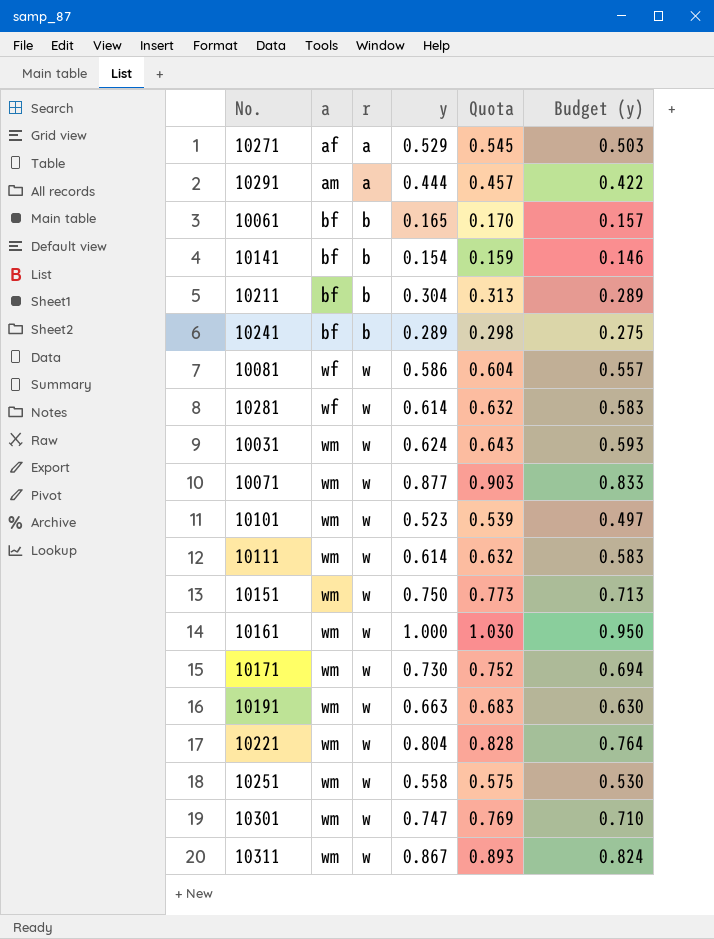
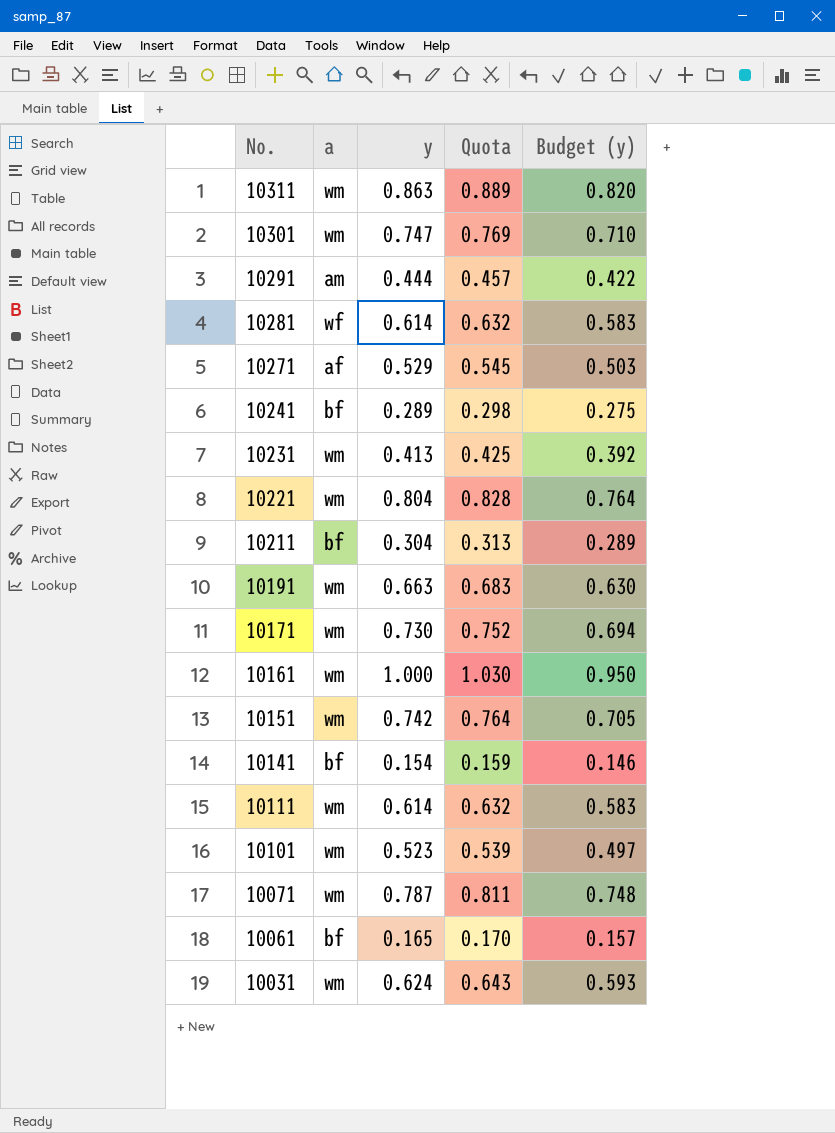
row order: a ascending -> No. descending
column r | position: 3 -> none
row 10081: wf | w | 0.586 | 0.604 | 0.557 -> none
row 10251: wm | w | 0.558 | 0.575 | 0.530 -> none
10311 | y: 0.867 -> 0.863
10311 | Quota: 0.893 -> 0.889
10311 | Budget (y): 0.824 -> 0.820
row 10231: none -> wm | 0.413 | 0.425 | 0.392
10151 | y: 0.750 -> 0.742
10151 | Quota: 0.773 -> 0.764
10151 | Budget (y): 0.713 -> 0.705
10071 | y: 0.877 -> 0.787
10071 | Quota: 0.903 -> 0.811
10071 | Budget (y): 0.833 -> 0.748

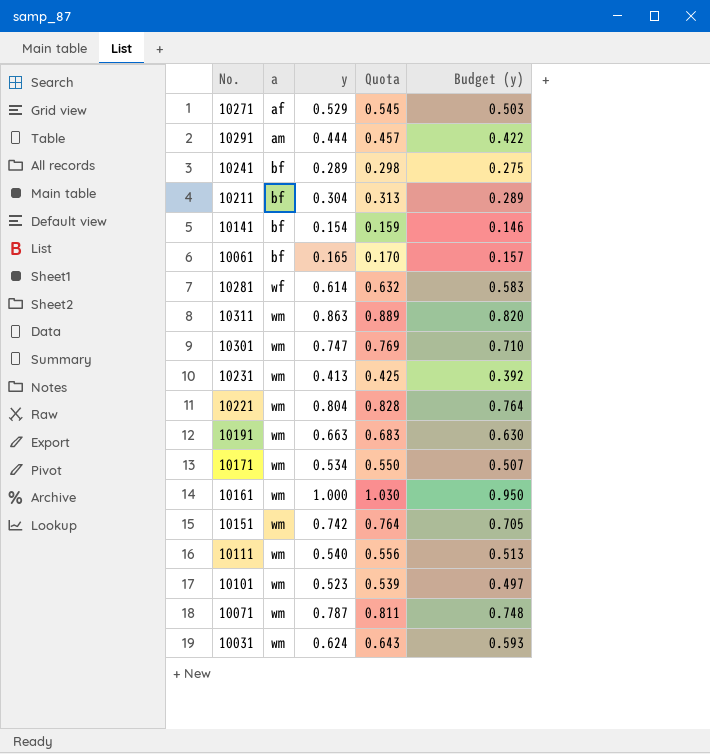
row order: No. descending -> a ascending
10171 | y: 0.730 -> 0.534
10171 | Quota: 0.752 -> 0.550
10171 | Budget (y): 0.694 -> 0.507
10111 | y: 0.614 -> 0.540
10111 | Quota: 0.632 -> 0.556
10111 | Budget (y): 0.583 -> 0.513

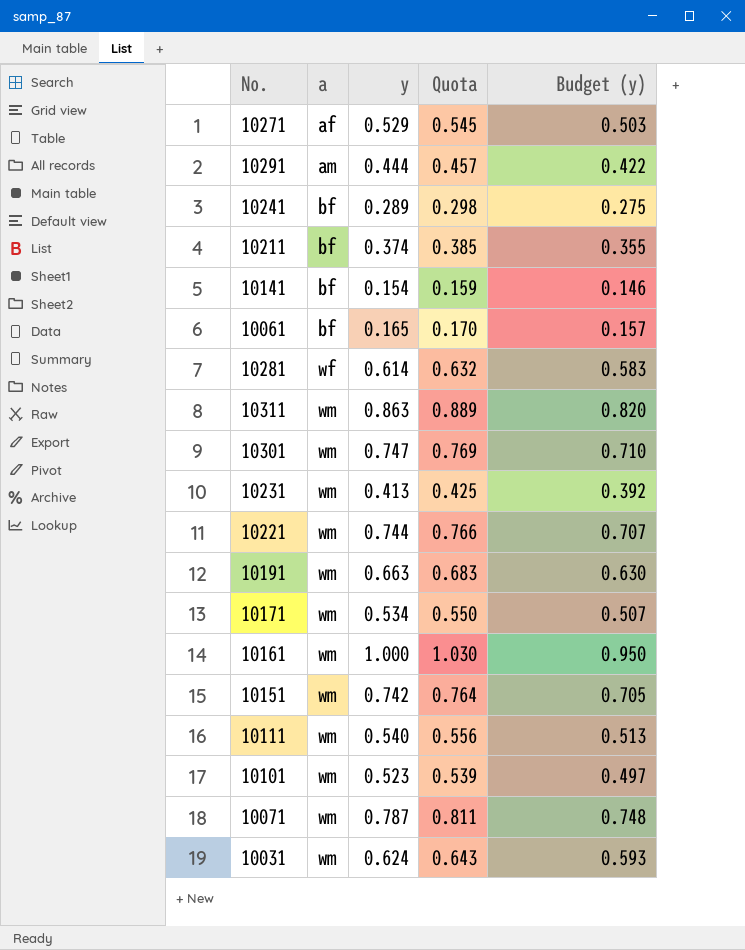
10211 | y: 0.304 -> 0.374
10211 | Quota: 0.313 -> 0.385
10211 | Budget (y): 0.289 -> 0.355
10221 | y: 0.804 -> 0.744
10221 | Quota: 0.828 -> 0.766
10221 | Budget (y): 0.764 -> 0.707

